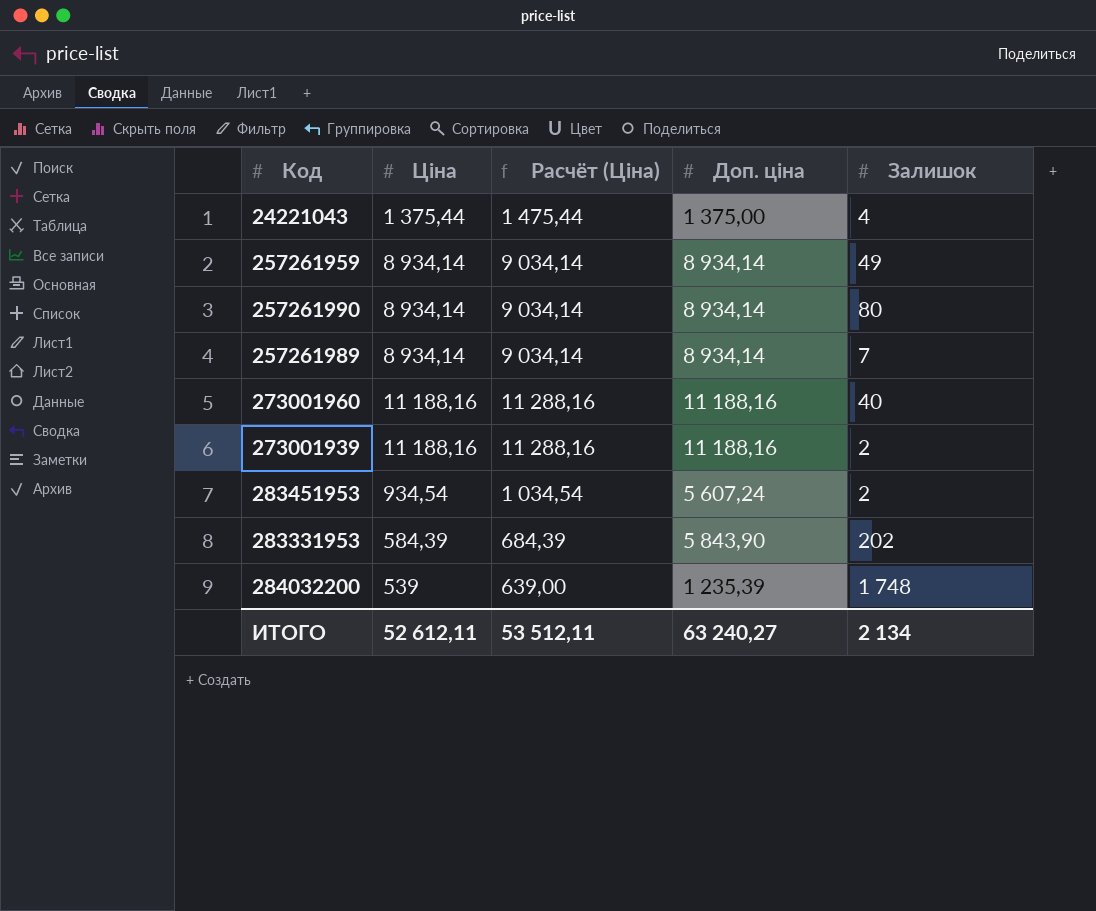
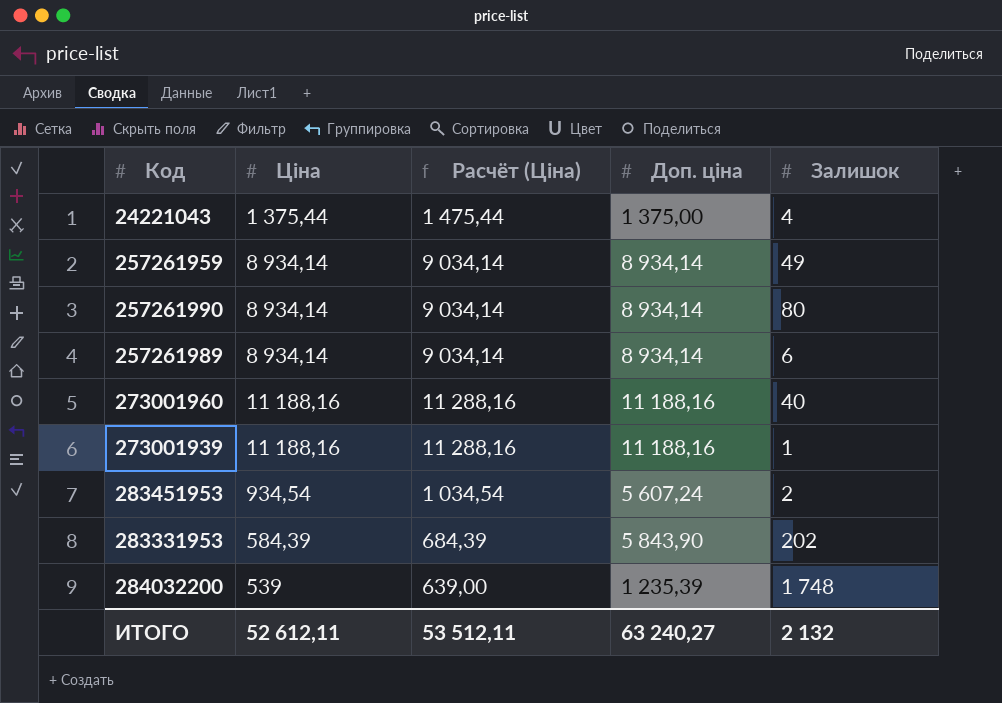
257261989 | Залишок: 7 -> 6
273001939 | Залишок: 2 -> 1
ИТОГО | Залишок: 2 134 -> 2 132

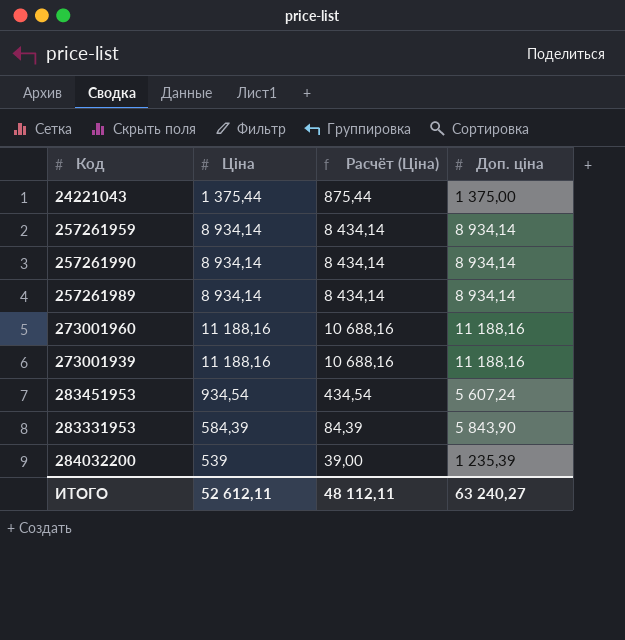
column Залишок | position: 5 -> none
column Расчёт (Ціна) | formula: [Ціна] + 100 -> [Ціна] - 500
ИТОГО | Расчёт (Ціна): 53 512,11 -> 48 112,11

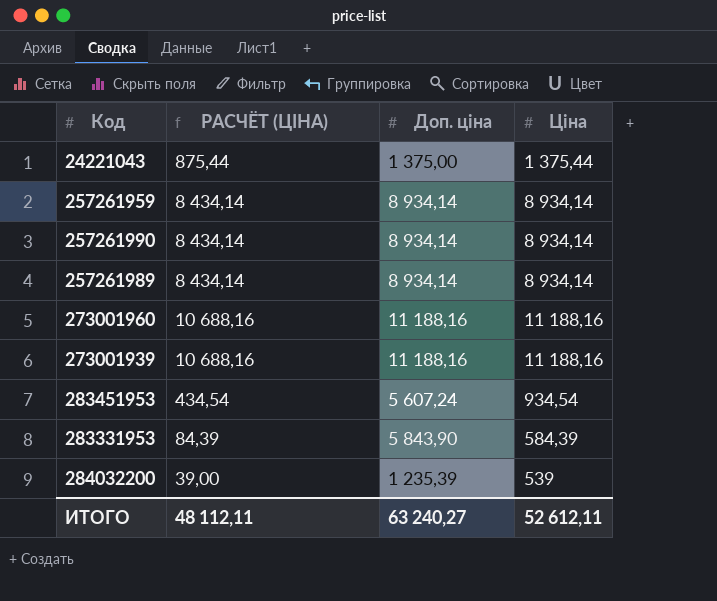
column name: Расчёт (Ціна) -> РАСЧЁТ (ЦІНА)
column Ціна | position: 2 -> 4

